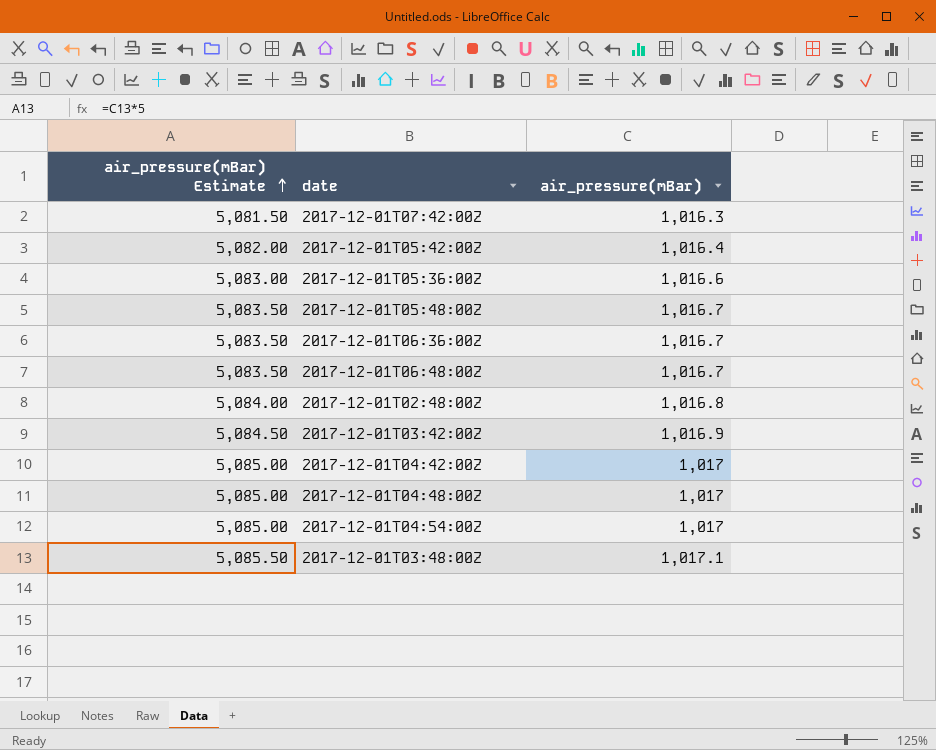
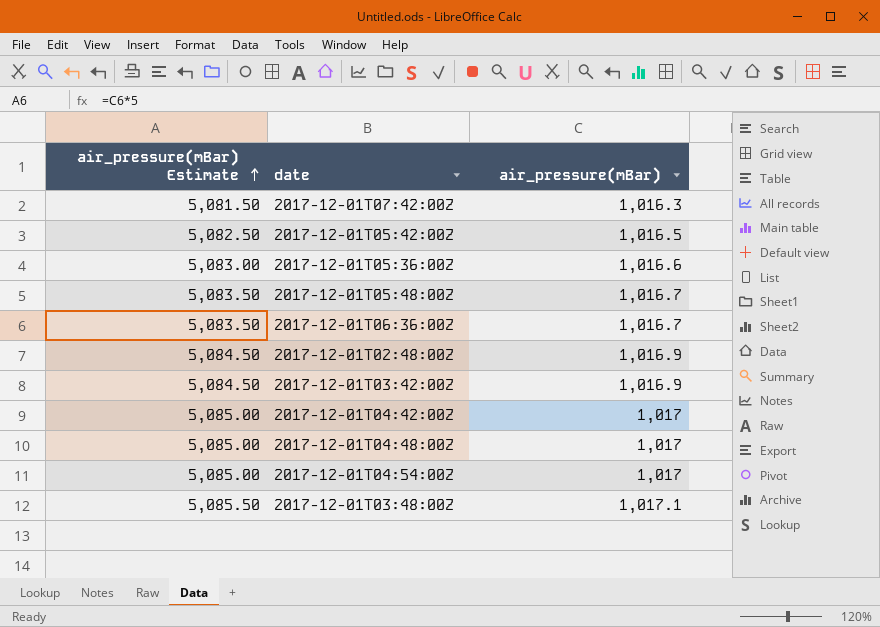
row 2017-12-01T06:48:00Z: 5,083.50 | 1,016.7 -> none
2017-12-01T05:42:00Z | air_pressure(mBar) Estimate: 5,082.00 -> 5,082.50
2017-12-01T05:42:00Z | air_pressure(mBar): 1,016.4 -> 1,016.5
2017-12-01T02:48:00Z | air_pressure(mBar) Estimate: 5,084.00 -> 5,084.50
2017-12-01T02:48:00Z | air_pressure(mBar): 1,016.8 -> 1,016.9

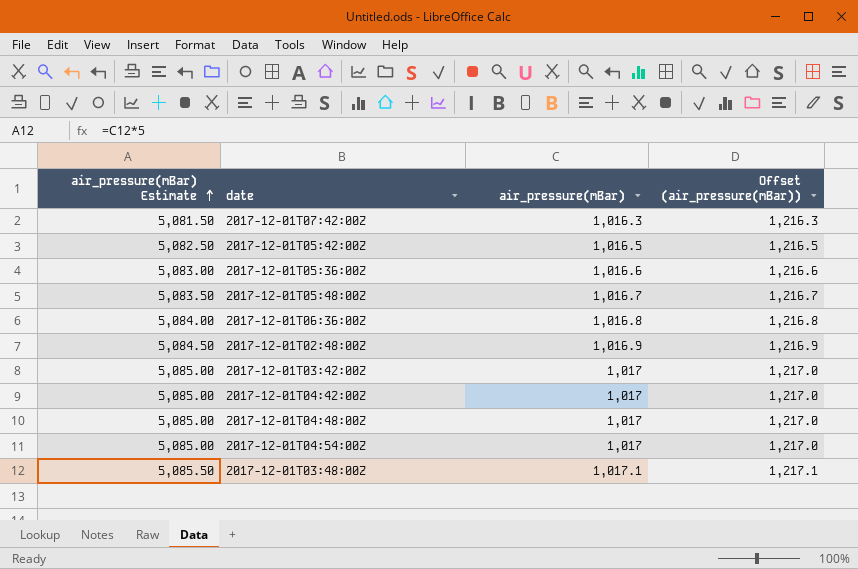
column Offset (air_pressure(mBar)) | formula: none -> [air_pressure(mBar)] + 200
2017-12-01T06:36:00Z | air_pressure(mBar) Estimate: 5,083.50 -> 5,084.00
2017-12-01T06:36:00Z | air_pressure(mBar): 1,016.7 -> 1,016.8
2017-12-01T03:42:00Z | air_pressure(mBar) Estimate: 5,084.50 -> 5,085.00
2017-12-01T03:42:00Z | air_pressure(mBar): 1,016.9 -> 1,017

